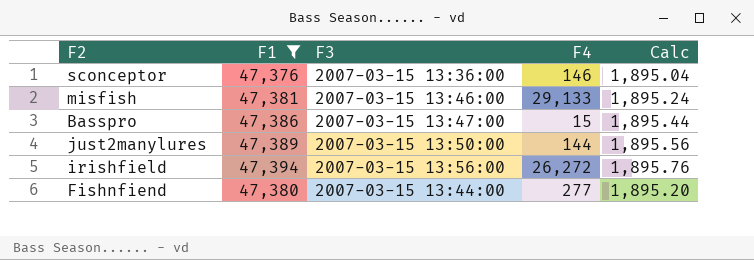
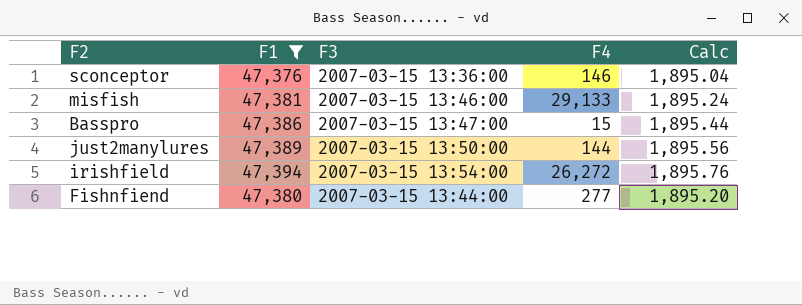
irishfield | F3: 2007-03-15 13:56:00 -> 2007-03-15 13:54:00

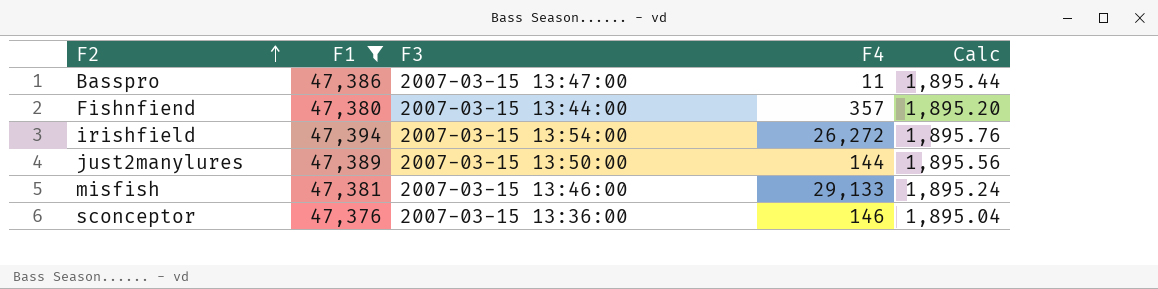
row order: none -> F2 ascending
Basspro | F4: 15 -> 11
Fishnfiend | F4: 277 -> 357

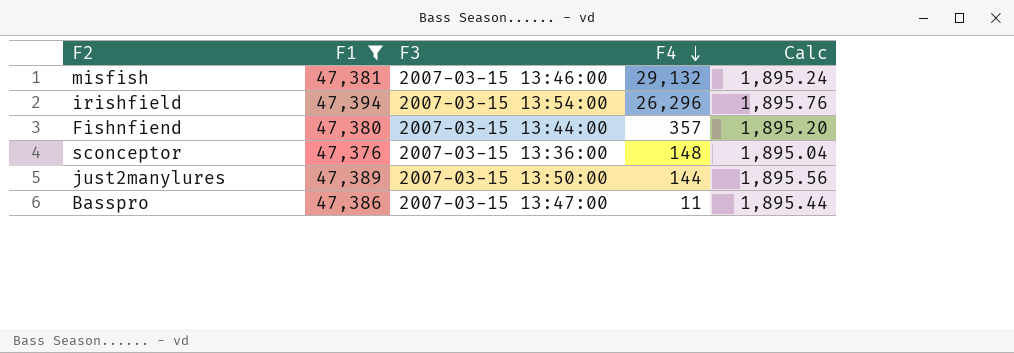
row order: F2 ascending -> F4 descending
misfish | F4: 29,133 -> 29,132
irishfield | F4: 26,272 -> 26,296
sconceptor | F4: 146 -> 148

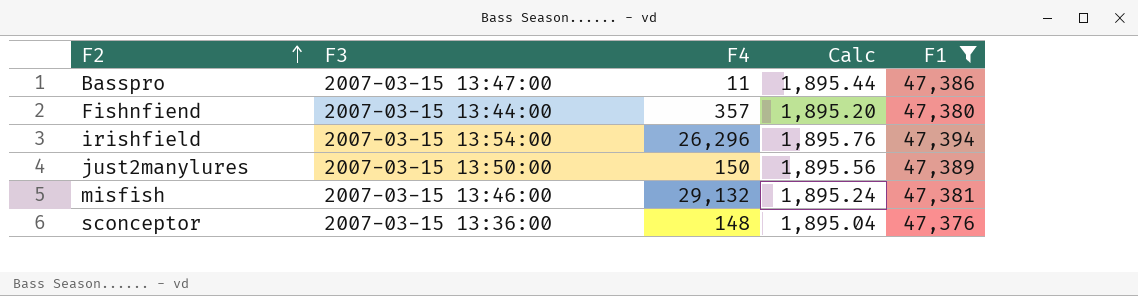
row order: F4 descending -> F2 ascending
column F1 | position: 2 -> 5
just2manylures | F4: 144 -> 150

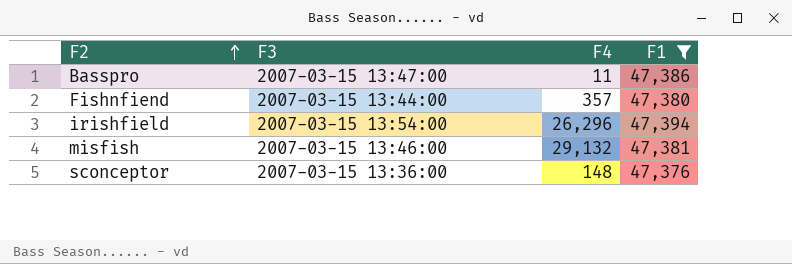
column Calc | formula: [F1] * 0.04 -> none
row just2manylures: 2007-03-15 13:50:00 | 150 | 1,895.56 | 47,389 -> none

